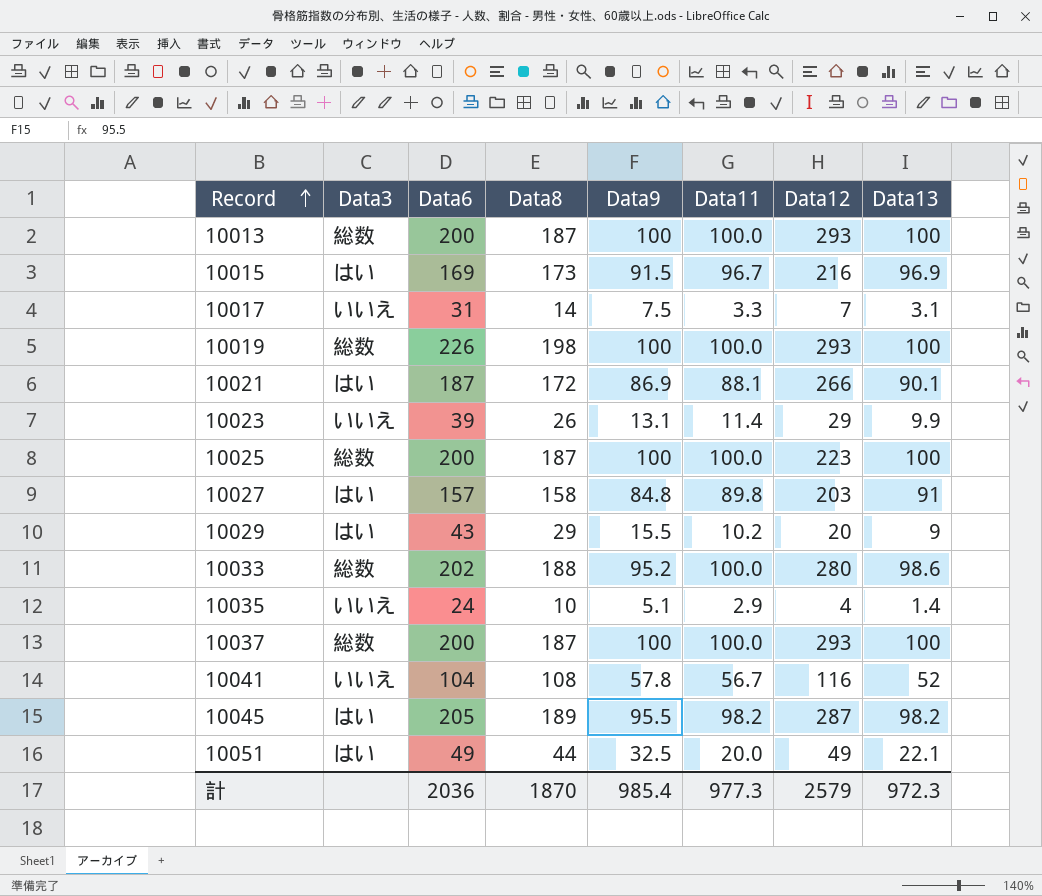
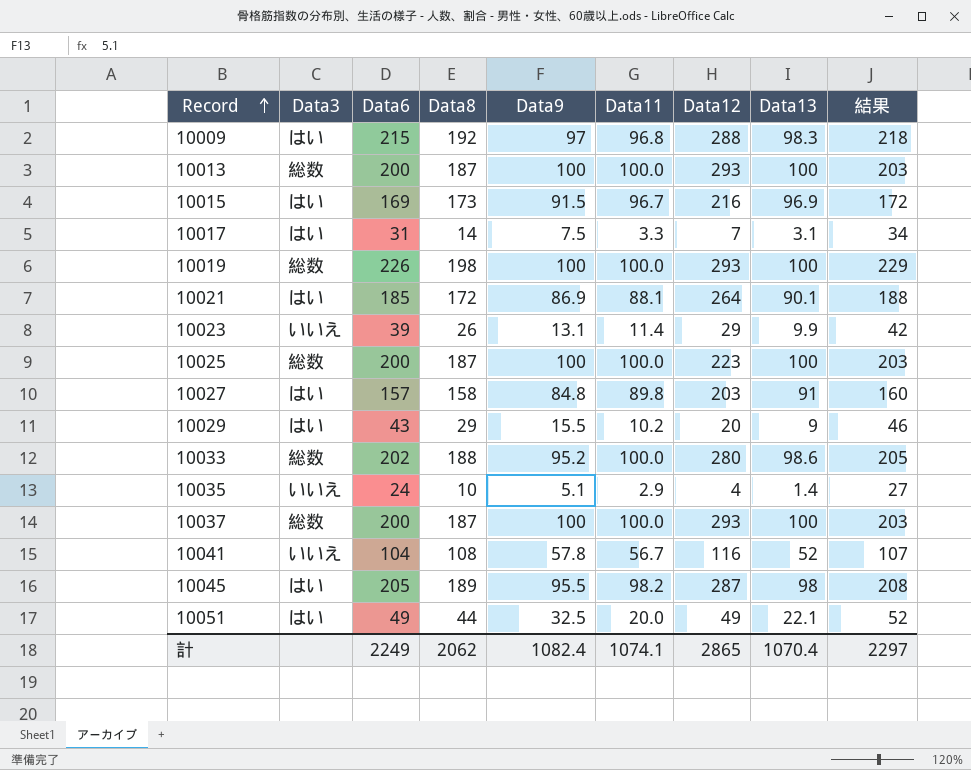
column 結果 | formula: none -> [Data6] + 3
row 10009: none -> はい | 215 | 192 | 97 | 96.8 | 288 | 98.3 | 218
10017 | Data3: いいえ -> はい
10021 | Data6: 187 -> 185
10021 | Data12: 266 -> 264
10045 | Data13: 98.2 -> 98
計 | Data6: 2036 -> 2249
計 | Data8: 1870 -> 2062
計 | Data9: 985.4 -> 1082.4
計 | Data11: 977.3 -> 1074.1
計 | Data12: 2579 -> 2865
計 | Data13: 972.3 -> 1070.4

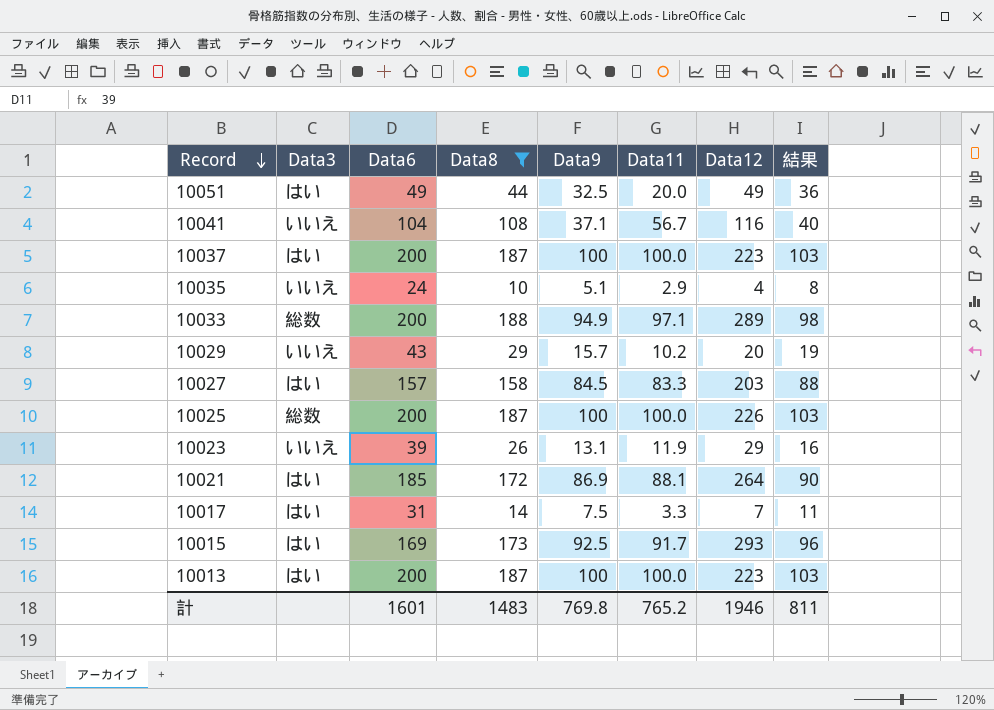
filter: none -> Data8 <= 188
row order: Record ascending -> Record descending
column Data13 | position: 8 -> none
column 結果 | formula: [Data6] + 3 -> [Data9] + 3
10041 | Data9: 57.8 -> 37.1
10037 | Data3: 総数 -> はい
10037 | Data12: 293 -> 223
10033 | Data6: 202 -> 200
10033 | Data9: 95.2 -> 94.9
10033 | Data11: 100.0 -> 97.1
10033 | Data12: 280 -> 289
10029 | Data3: はい -> いいえ
10029 | Data9: 15.5 -> 15.7
10027 | Data9: 84.8 -> 84.5
10027 | Data11: 89.8 -> 83.3
10025 | Data12: 223 -> 226
10023 | Data11: 11.4 -> 11.9
10015 | Data9: 91.5 -> 92.5
10015 | Data11: 96.7 -> 91.7
10015 | Data12: 216 -> 293
10013 | Data3: 総数 -> はい
10013 | Data12: 293 -> 223
計 | Data6: 2249 -> 1601
計 | Data8: 2062 -> 1483
計 | Data9: 1082.4 -> 769.8
計 | Data11: 1074.1 -> 765.2
計 | Data12: 2865 -> 1946
計 | 結果: 2297 -> 811

